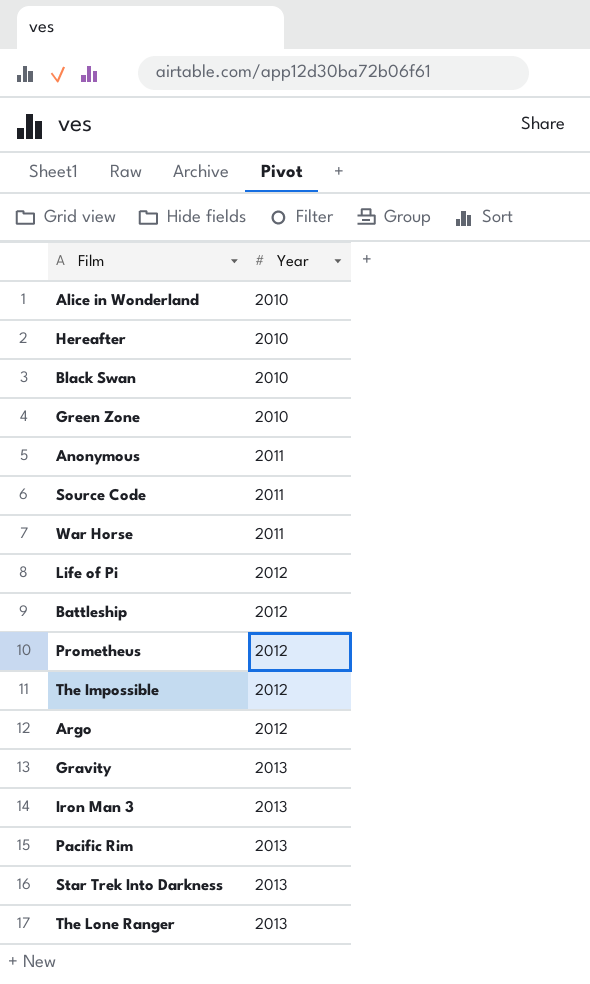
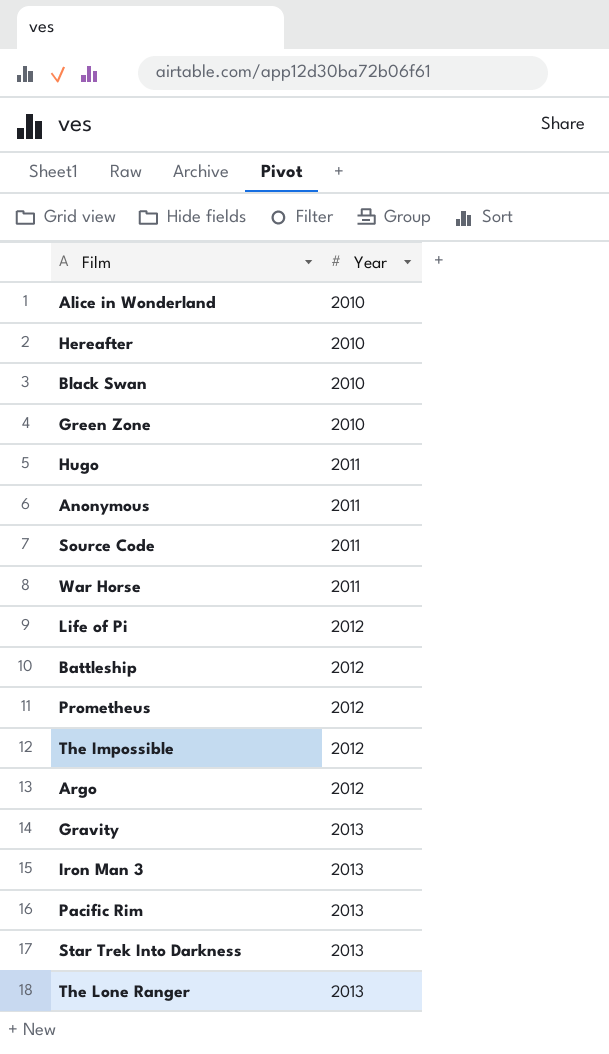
row Hugo: none -> 2011

